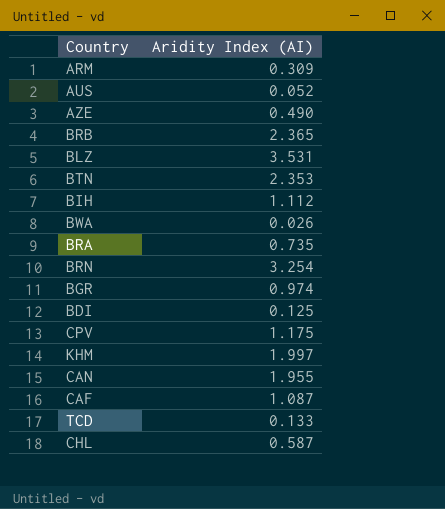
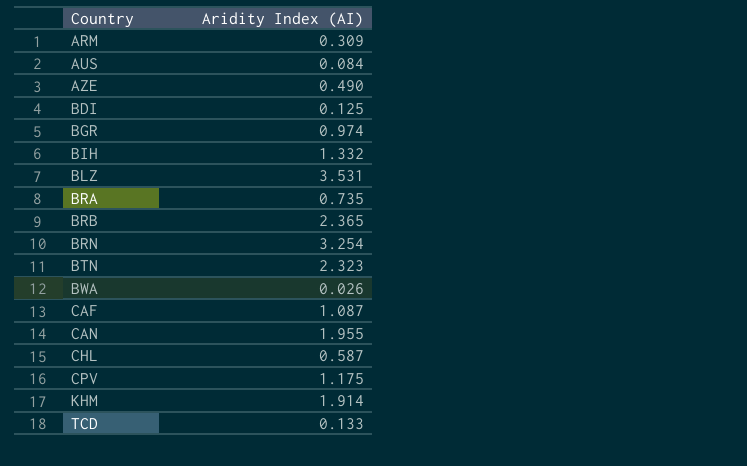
row order: none -> Country ascending
AUS | Aridity Index (AI): 0.052 -> 0.084
BIH | Aridity Index (AI): 1.112 -> 1.332
BTN | Aridity Index (AI): 2.353 -> 2.323
KHM | Aridity Index (AI): 1.997 -> 1.914

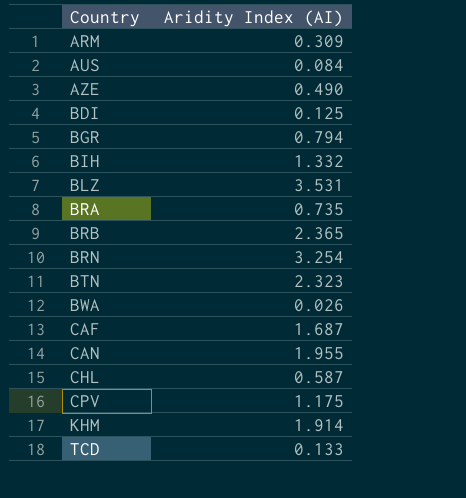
BGR | Aridity Index (AI): 0.974 -> 0.794
CAF | Aridity Index (AI): 1.087 -> 1.687

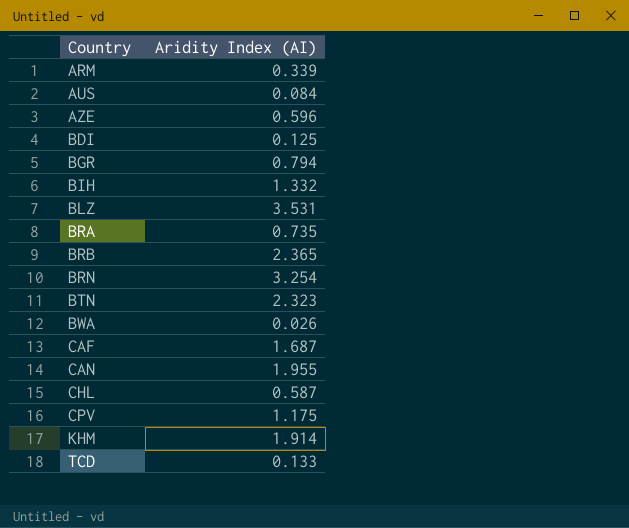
ARM | Aridity Index (AI): 0.309 -> 0.339
AZE | Aridity Index (AI): 0.490 -> 0.596

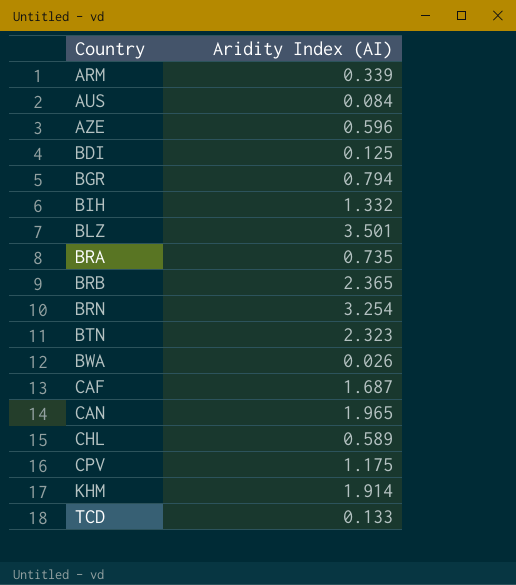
BLZ | Aridity Index (AI): 3.531 -> 3.501
CAN | Aridity Index (AI): 1.955 -> 1.965
CHL | Aridity Index (AI): 0.587 -> 0.589

